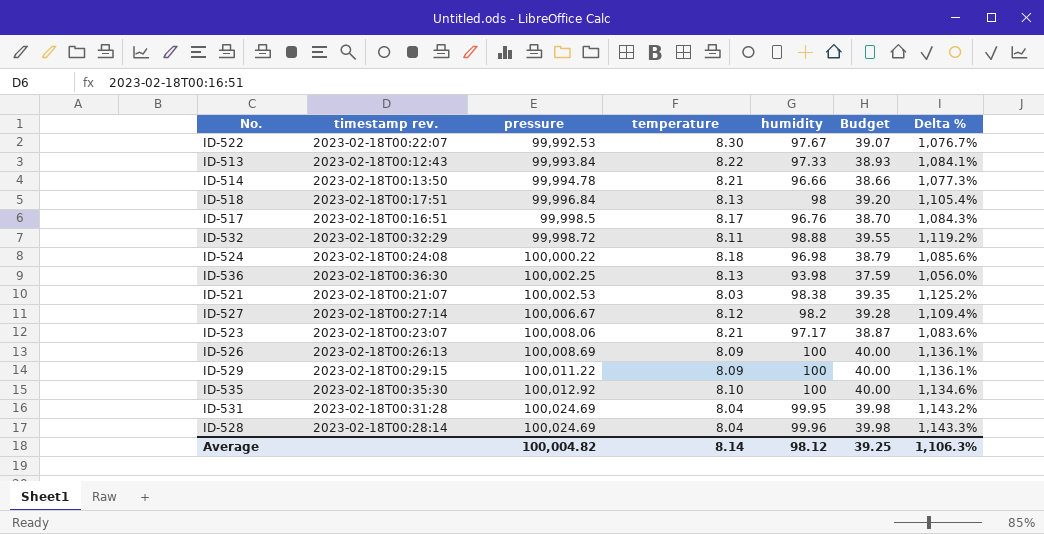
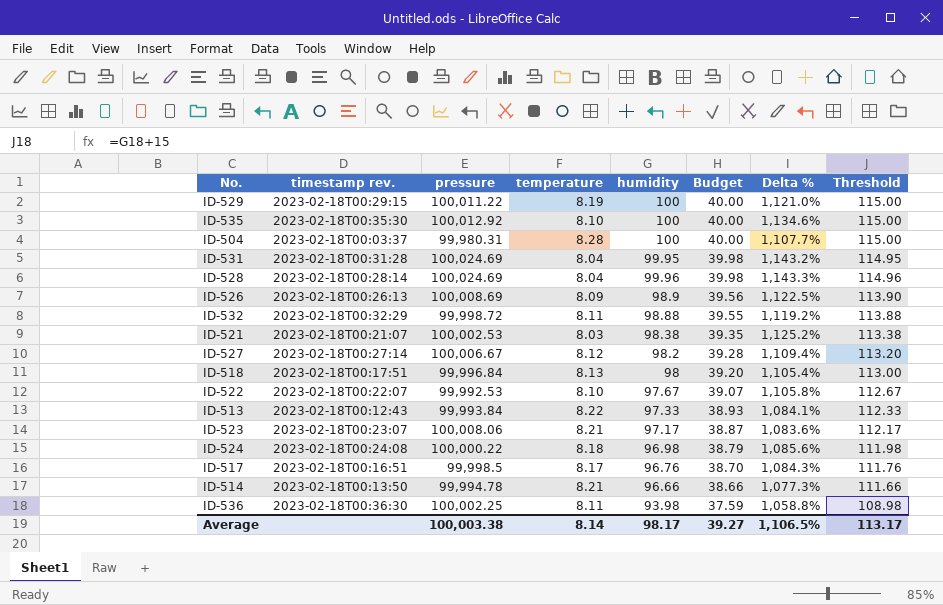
row order: pressure ascending -> Budget descending
column Threshold | formula: none -> [humidity] + 15
ID-529 | temperature: 8.09 -> 8.19
ID-529 | Delta %: 1,136.1% -> 1,121.0%
row ID-504: none -> 2023-02-18T00:03:37 | 99,980.31 | 8.28 | 100 | 40.00 | 1,107.7% | 115.00
ID-526 | humidity: 100 -> 98.9
ID-526 | Budget: 40.00 -> 39.56
ID-526 | Delta %: 1,136.1% -> 1,122.5%
ID-522 | temperature: 8.30 -> 8.10
ID-522 | Delta %: 1,076.7% -> 1,105.8%
ID-536 | temperature: 8.13 -> 8.11
ID-536 | Delta %: 1,056.0% -> 1,058.8%
Average | pressure: 100,004.82 -> 100,003.38
Average | humidity: 98.12 -> 98.17
Average | Budget: 39.25 -> 39.27
Average | Delta %: 1,106.3% -> 1,106.5%

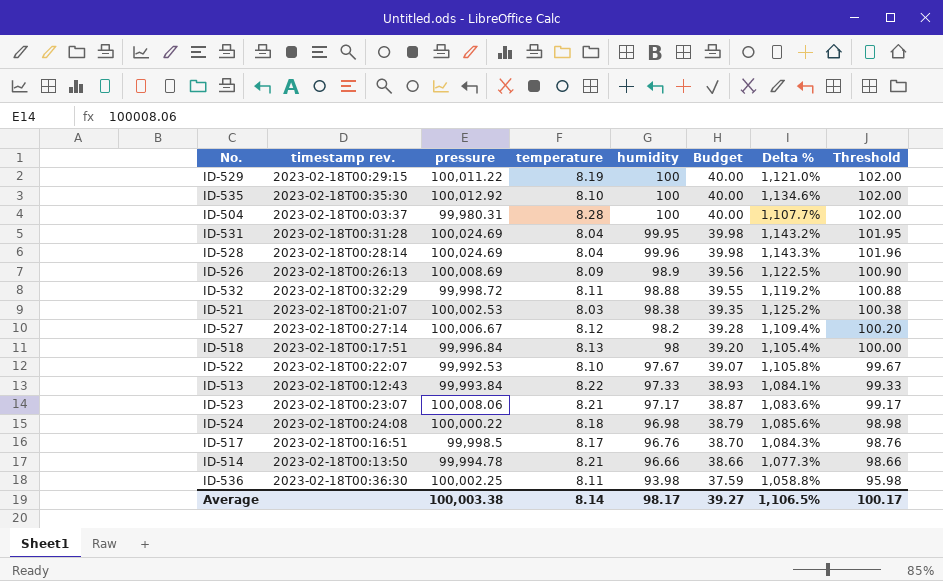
column Threshold | formula: [humidity] + 15 -> [humidity] + 2
Average | Threshold: 113.17 -> 100.17

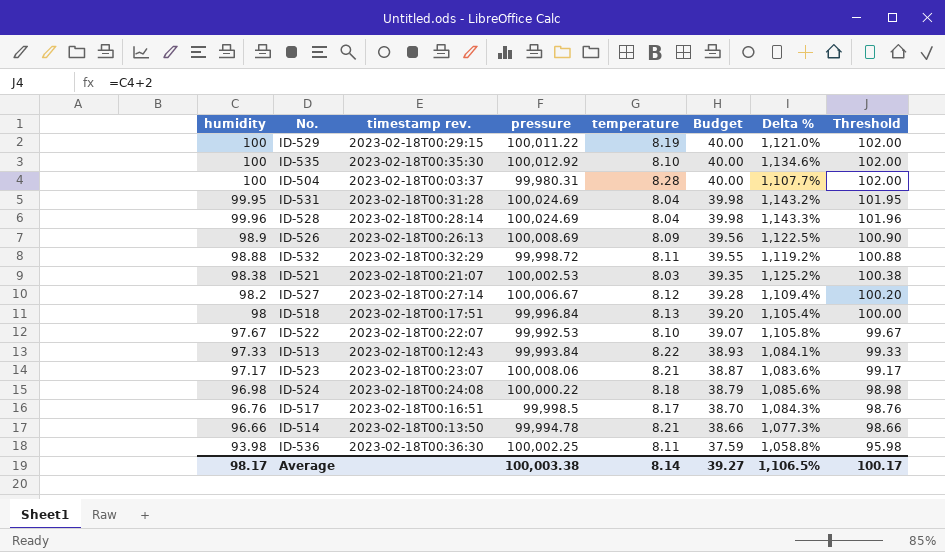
column humidity | position: 5 -> 1

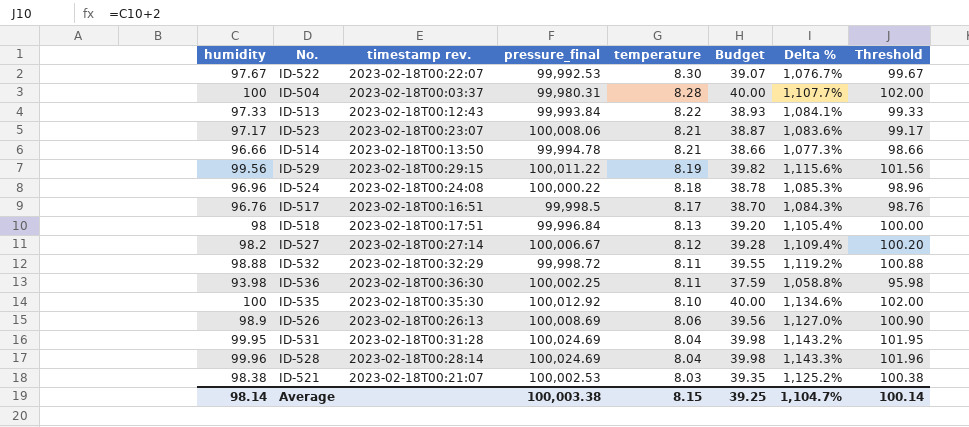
row order: Budget descending -> temperature descending
column name: pressure -> pressure_final
ID-522 | temperature: 8.10 -> 8.30
ID-522 | Delta %: 1,105.8% -> 1,076.7%
ID-529 | humidity: 100 -> 99.56
ID-529 | Budget: 40.00 -> 39.82
ID-529 | Delta %: 1,121.0% -> 1,115.6%
ID-529 | Threshold: 102.00 -> 101.56
ID-524 | humidity: 96.98 -> 96.96
ID-524 | Budget: 38.79 -> 38.78
ID-524 | Delta %: 1,085.6% -> 1,085.3%
ID-524 | Threshold: 98.98 -> 98.96
ID-526 | temperature: 8.09 -> 8.06
ID-526 | Delta %: 1,122.5% -> 1,127.0%
Average | humidity: 98.17 -> 98.14
Average | temperature: 8.14 -> 8.15
Average | Budget: 39.27 -> 39.25
Average | Delta %: 1,106.5% -> 1,104.7%
Average | Threshold: 100.17 -> 100.14

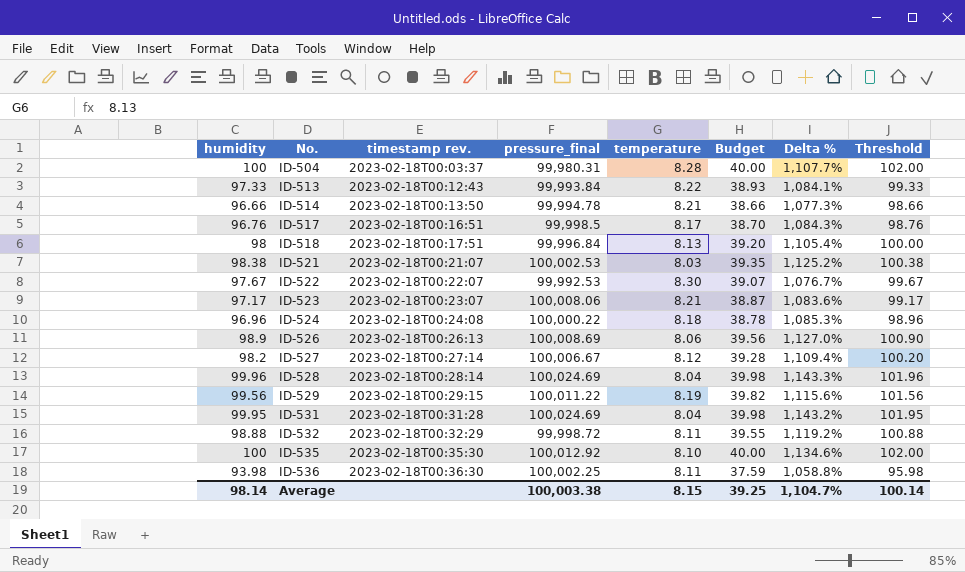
row order: temperature descending -> No. ascending

